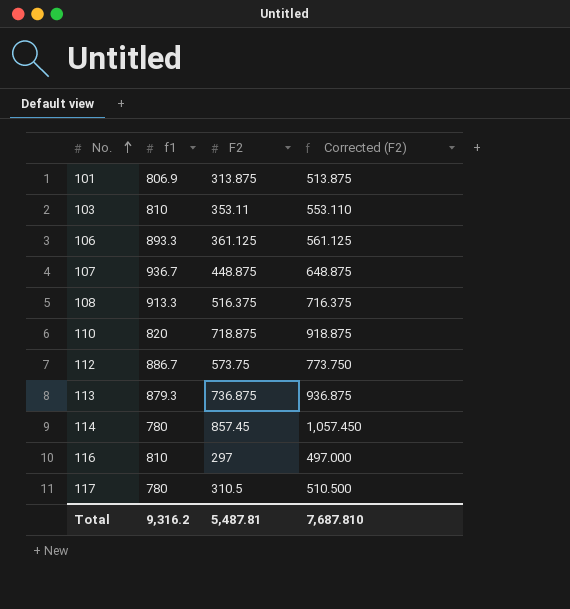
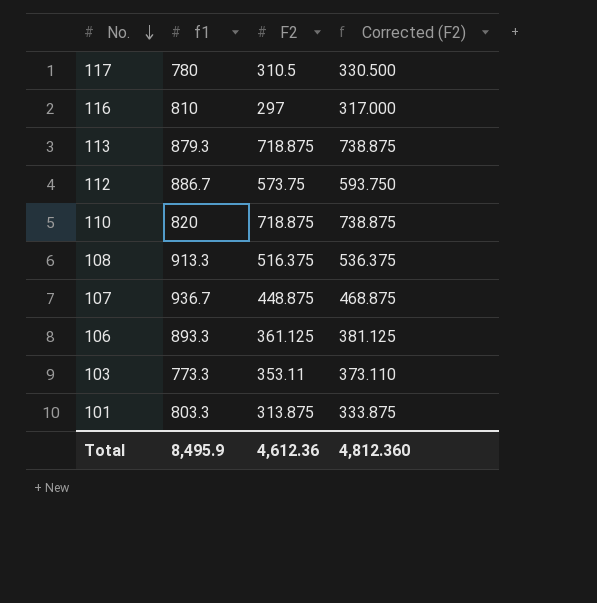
row order: No. ascending -> No. descending
column Corrected (F2) | formula: [F2] + 200 -> [F2] + 20
row 114: 780 | 857.45 | 1,057.450 -> none
113 | F2: 736.875 -> 718.875
103 | f1: 810 -> 773.3
101 | f1: 806.9 -> 803.3
Total | f1: 9,316.2 -> 8,495.9
Total | F2: 5,487.81 -> 4,612.36
Total | Corrected (F2): 7,687.810 -> 4,812.360

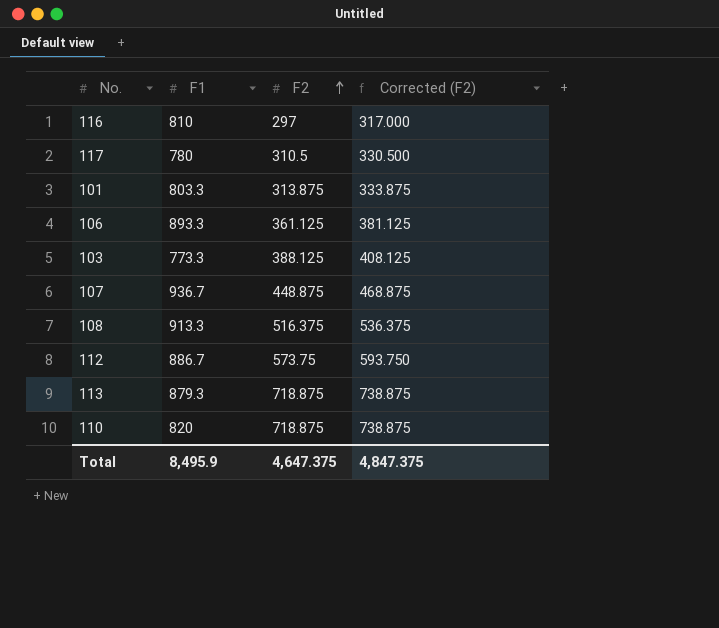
row order: No. descending -> F2 ascending
column name: f1 -> F1
103 | F2: 353.11 -> 388.125
103 | Corrected (F2): 373.110 -> 408.125
Total | F2: 4,612.36 -> 4,647.375
Total | Corrected (F2): 4,812.360 -> 4,847.375

